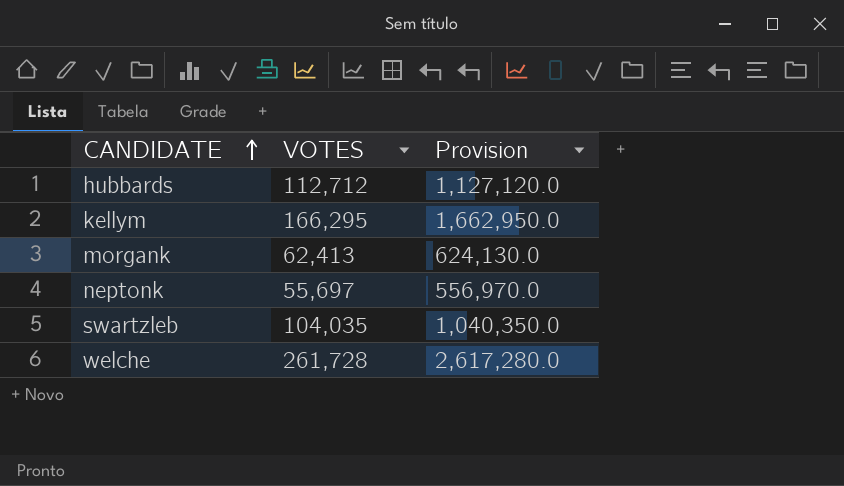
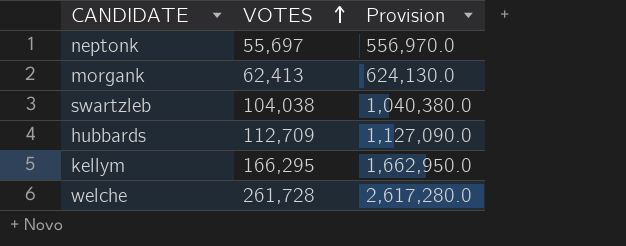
row order: CANDIDATE ascending -> VOTES ascending
swartzleb | VOTES: 104,035 -> 104,038
swartzleb | Provision: 1,040,350.0 -> 1,040,380.0
hubbards | VOTES: 112,712 -> 112,709
hubbards | Provision: 1,127,120.0 -> 1,127,090.0

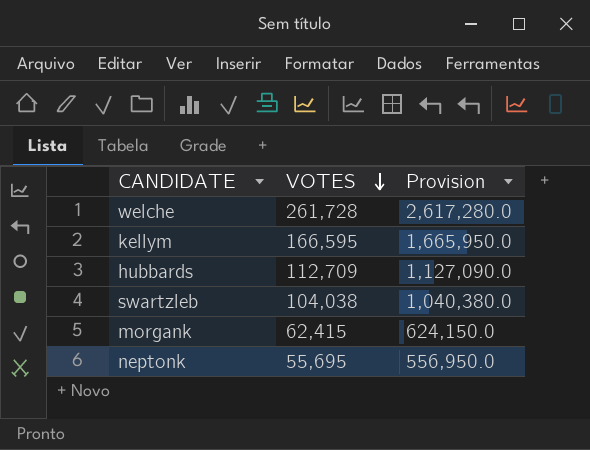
row order: VOTES ascending -> VOTES descending
kellym | VOTES: 166,295 -> 166,595
kellym | Provision: 1,662,950.0 -> 1,665,950.0
morgank | VOTES: 62,413 -> 62,415
morgank | Provision: 624,130.0 -> 624,150.0
neptonk | VOTES: 55,697 -> 55,695
neptonk | Provision: 556,970.0 -> 556,950.0

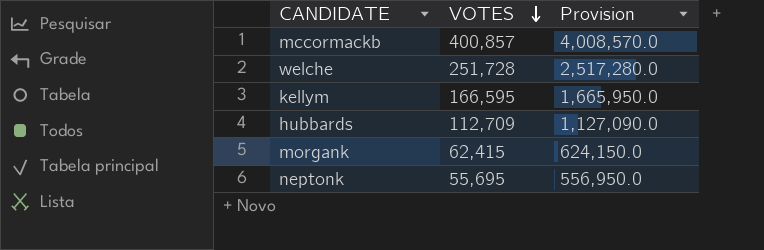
row swartzleb: 104,038 | 1,040,380.0 -> none
row mccormackb: none -> 400,857 | 4,008,570.0
welche | VOTES: 261,728 -> 251,728
welche | Provision: 2,617,280.0 -> 2,517,280.0

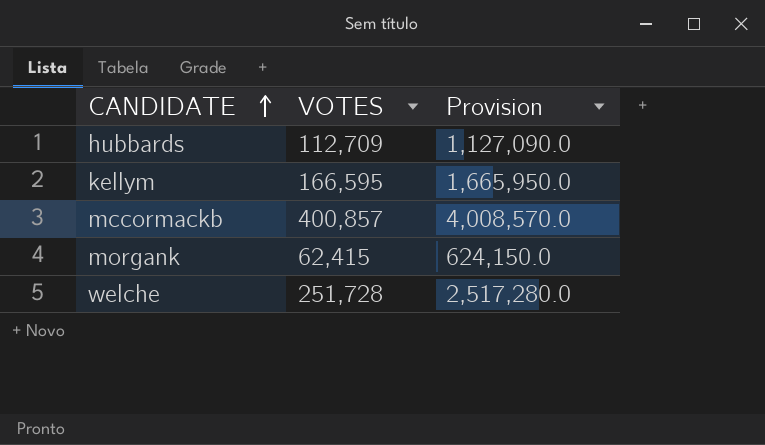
row order: VOTES descending -> CANDIDATE ascending
row neptonk: 55,695 | 556,950.0 -> none

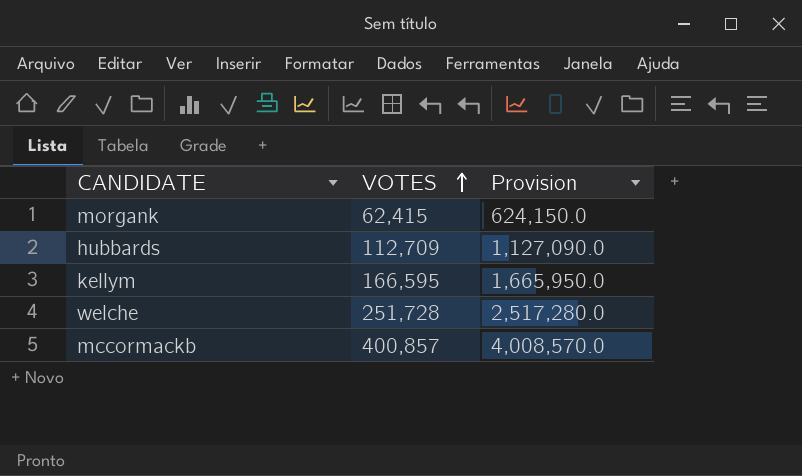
row order: CANDIDATE ascending -> VOTES ascending

